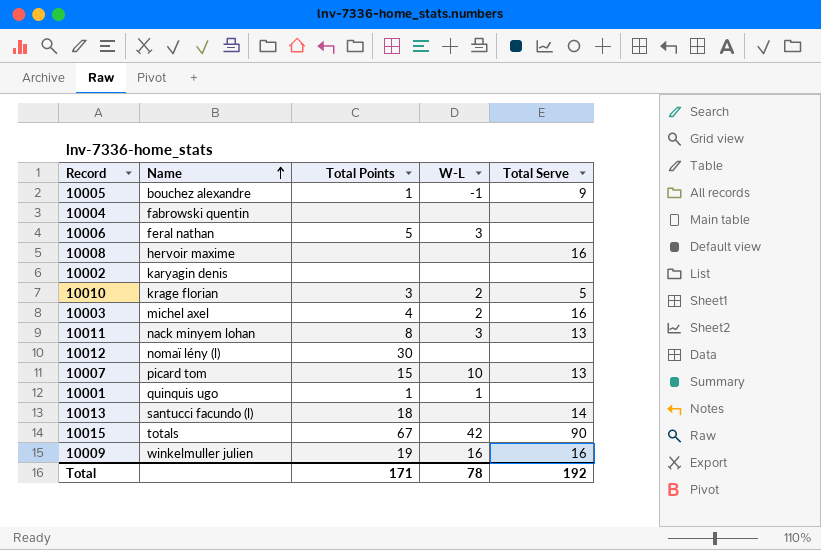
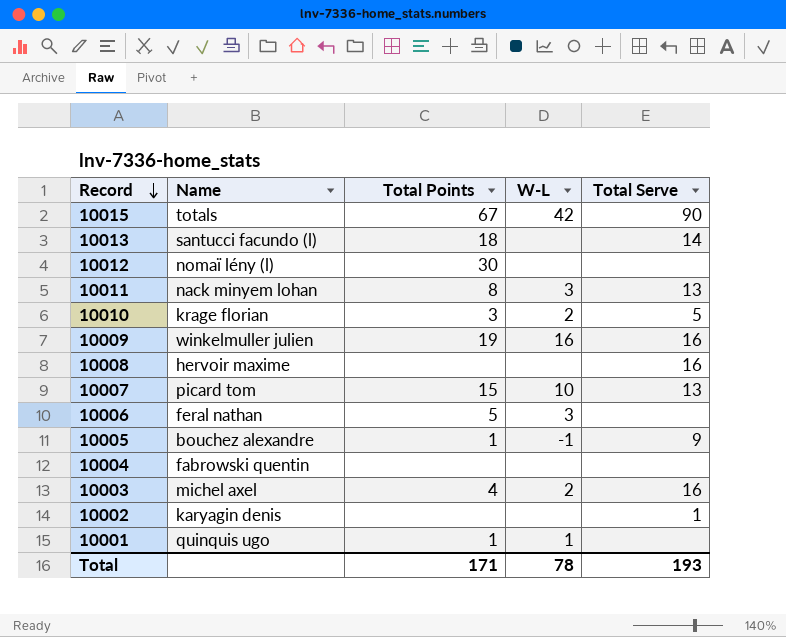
row order: Name ascending -> Record descending
10002 | Total Serve: none -> 1
Total | Total Serve: 192 -> 193

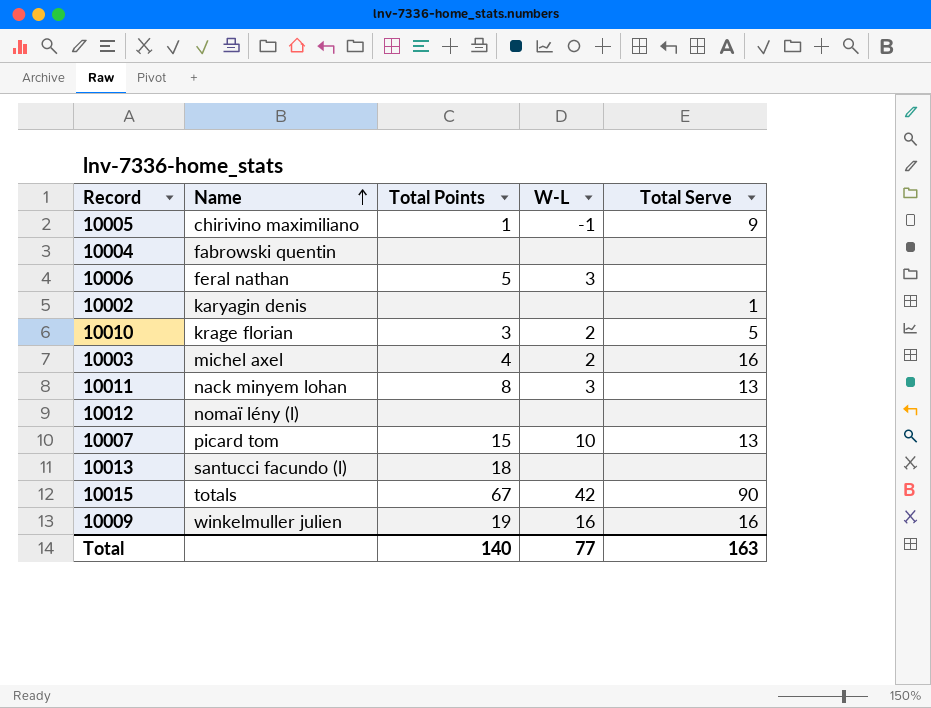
row order: Record descending -> Name ascending
row 10008: hervoir maxime | none | none | 16 -> none
row 10001: quinquis ugo | 1 | 1 | none -> none
10005 | Name: bouchez alexandre -> chirivino maximiliano
10012 | Total Points: 30 -> none
10013 | Total Serve: 14 -> none
Total | Total Points: 171 -> 140
Total | W-L: 78 -> 77
Total | Total Serve: 193 -> 163

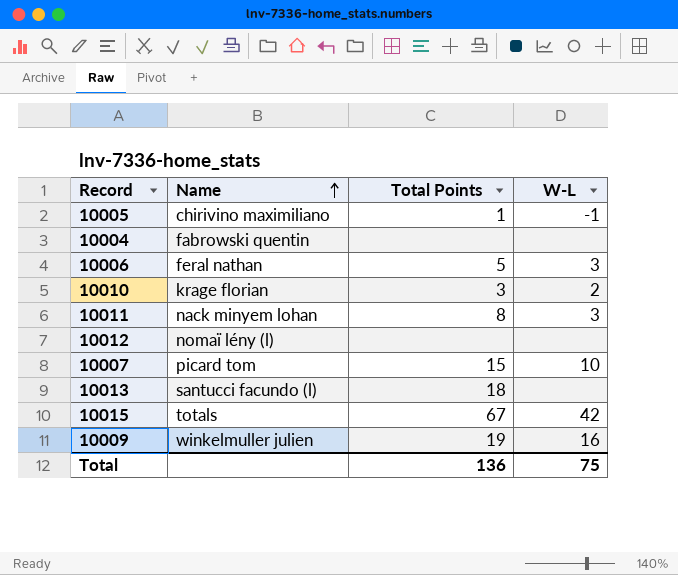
column Total Serve | position: 5 -> none
row 10002: karyagin denis | none | none | 1 -> none
row 10003: michel axel | 4 | 2 | 16 -> none
Total | Total Points: 140 -> 136
Total | W-L: 77 -> 75

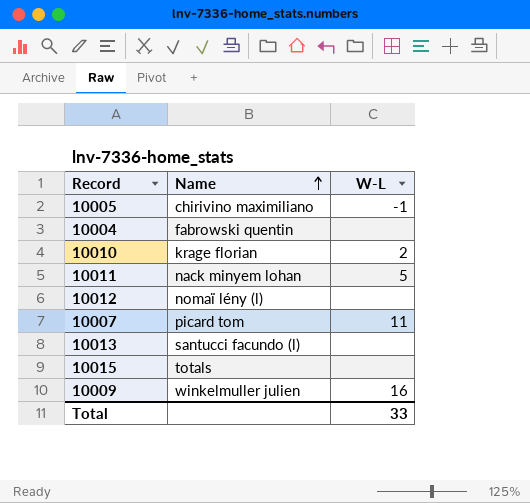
column Total Points | position: 3 -> none
row 10006: feral nathan | 5 | 3 -> none
10011 | W-L: 3 -> 5
10007 | W-L: 10 -> 11
10015 | W-L: 42 -> none
Total | W-L: 75 -> 33

